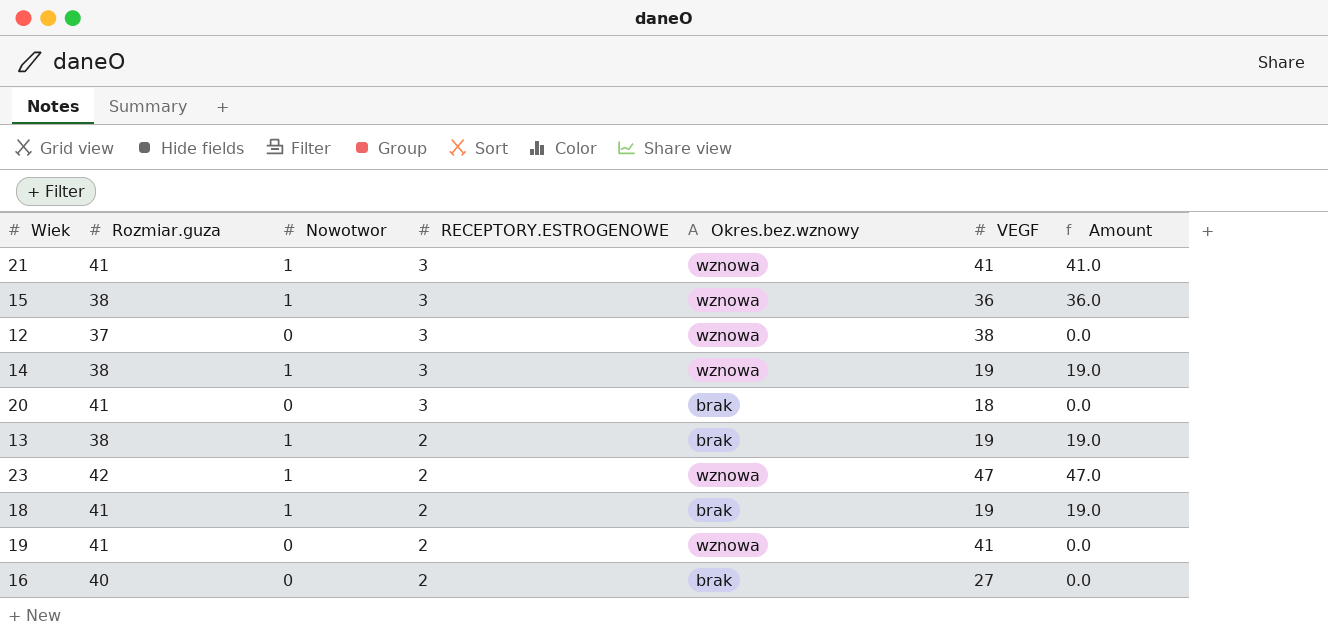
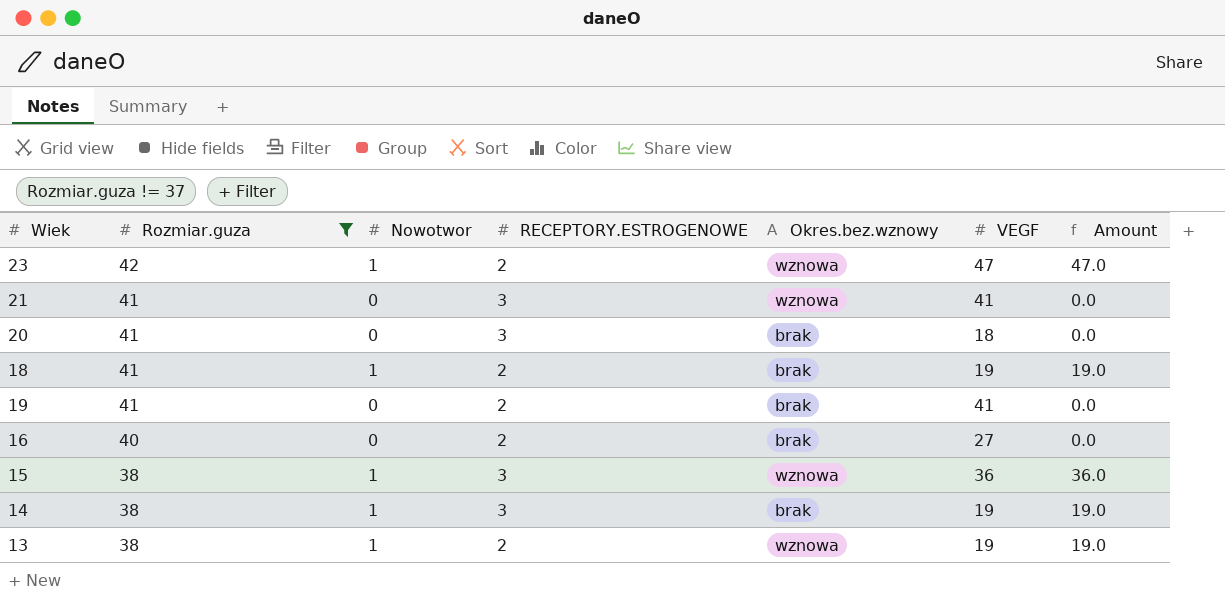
filter: none -> Rozmiar.guza != 37
row order: RECEPTORY.ESTROGENOWE descending -> Rozmiar.guza descending
21 | Nowotwor: 1 -> 0
21 | Amount: 41.0 -> 0.0
19 | Okres.bez.wznowy: wznowa -> brak
14 | Okres.bez.wznowy: wznowa -> brak
13 | Okres.bez.wznowy: brak -> wznowa

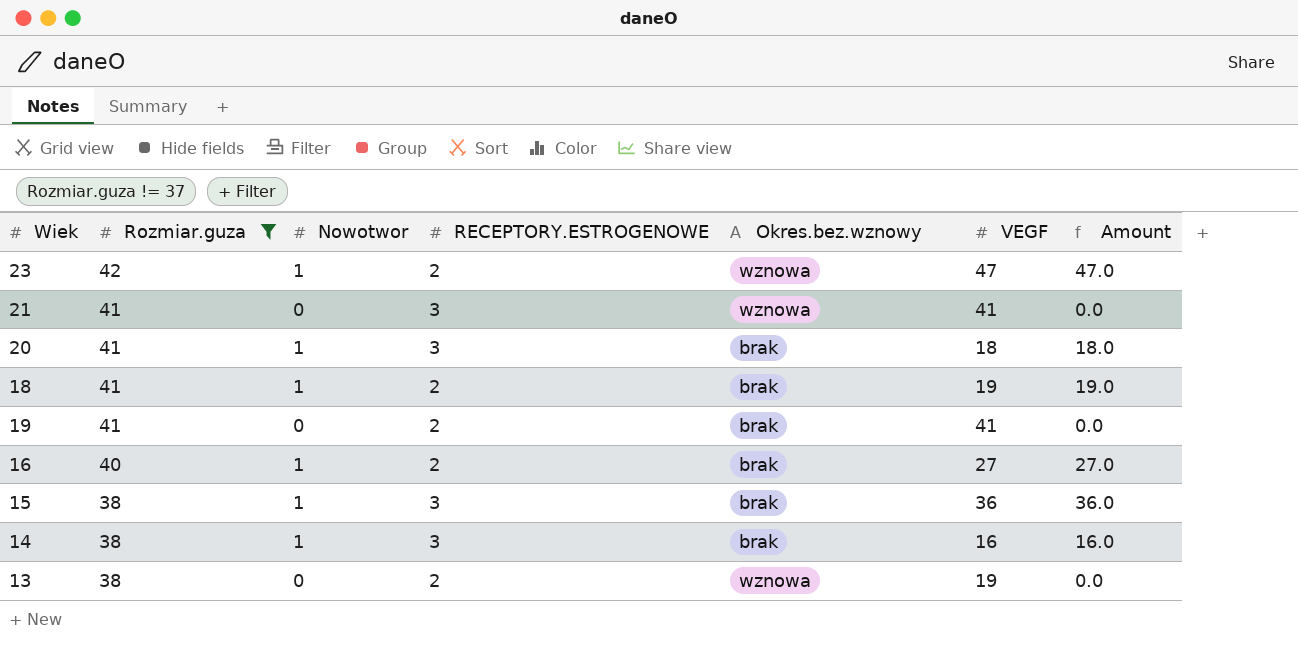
20 | Nowotwor: 0 -> 1
20 | Amount: 0.0 -> 18.0
16 | Nowotwor: 0 -> 1
16 | Amount: 0.0 -> 27.0
15 | Okres.bez.wznowy: wznowa -> brak
14 | VEGF: 19 -> 16
14 | Amount: 19.0 -> 16.0
13 | Nowotwor: 1 -> 0
13 | Amount: 19.0 -> 0.0

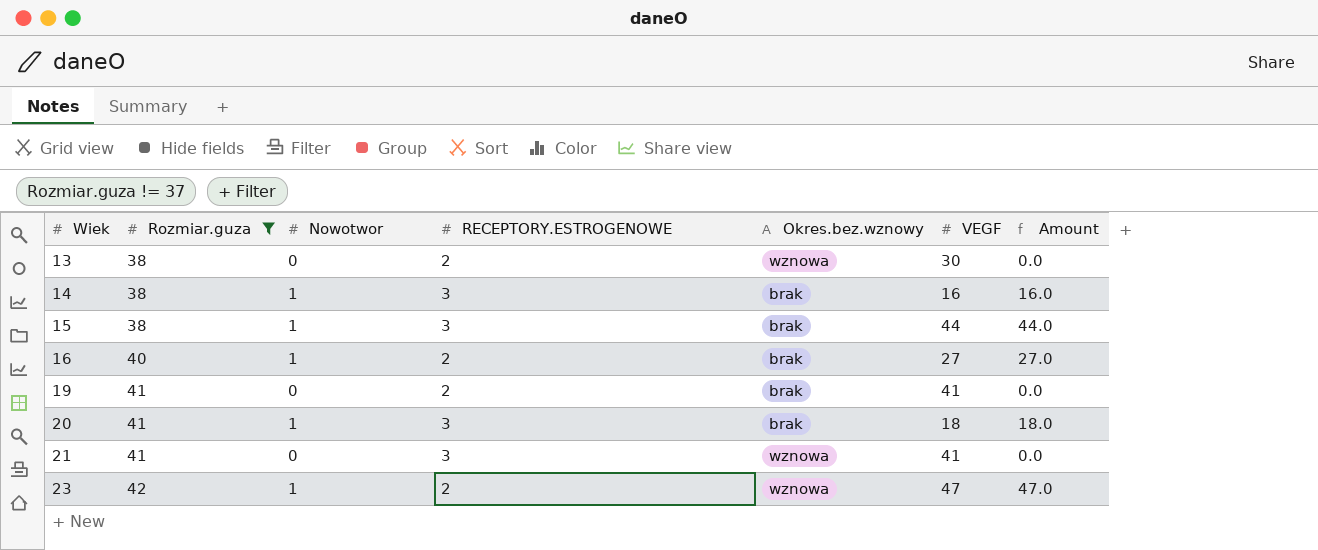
row order: Rozmiar.guza descending -> Wiek ascending
row 18: 41 | 1 | 2 | brak | 19 | 19.0 -> none
13 | VEGF: 19 -> 30
15 | VEGF: 36 -> 44
15 | Amount: 36.0 -> 44.0

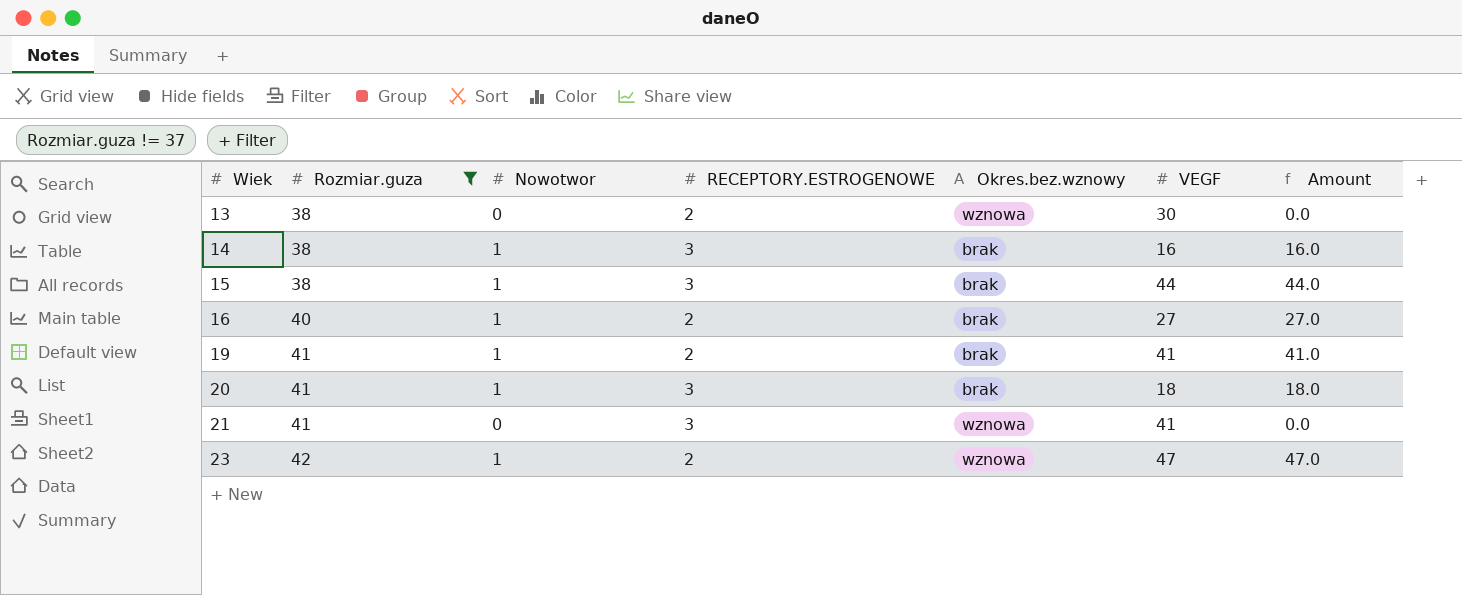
19 | Nowotwor: 0 -> 1
19 | Amount: 0.0 -> 41.0

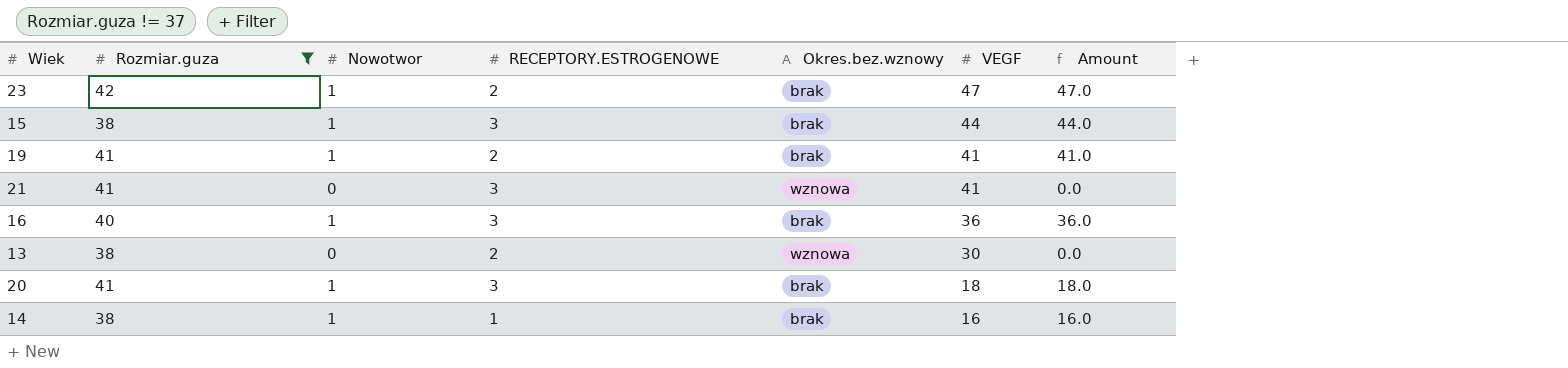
row order: Wiek ascending -> VEGF descending
23 | Okres.bez.wznowy: wznowa -> brak
16 | RECEPTORY.ESTROGENOWE: 2 -> 3
16 | VEGF: 27 -> 36
16 | Amount: 27.0 -> 36.0
14 | RECEPTORY.ESTROGENOWE: 3 -> 1

